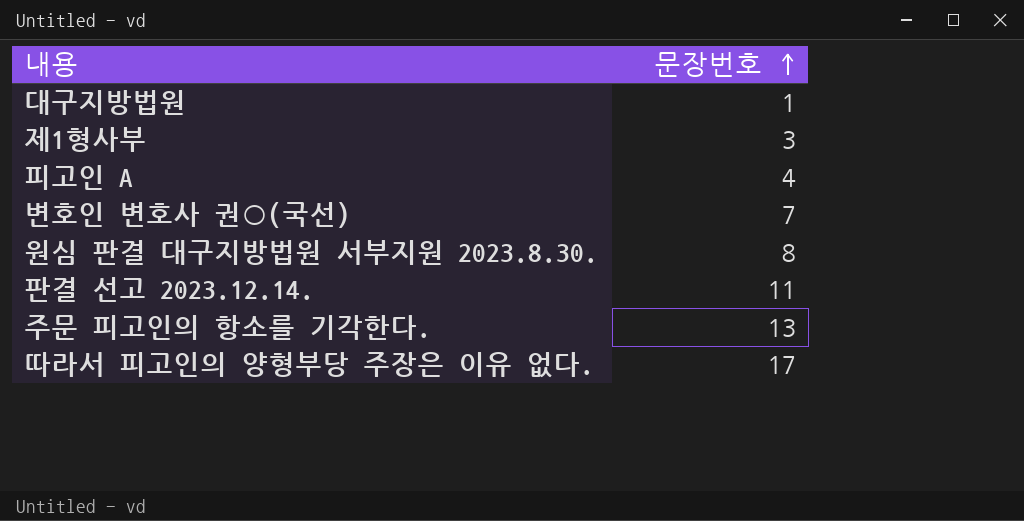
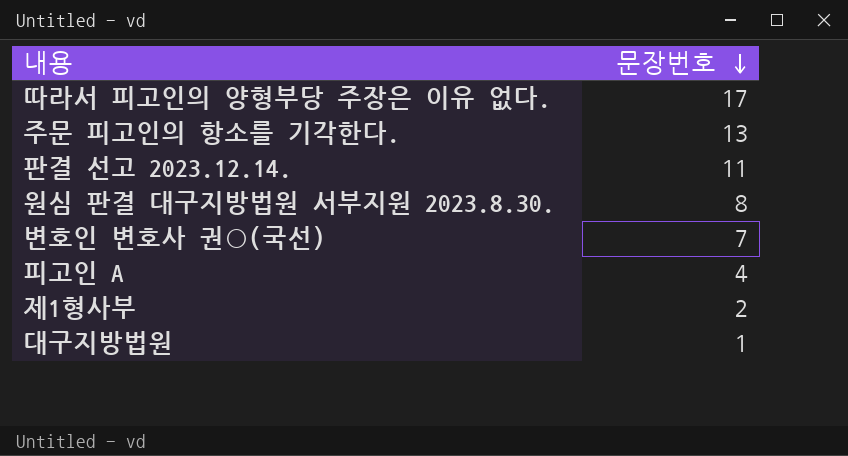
row order: 문장번호 ascending -> 문장번호 descending
제1형사부 | 문장번호: 3 -> 2

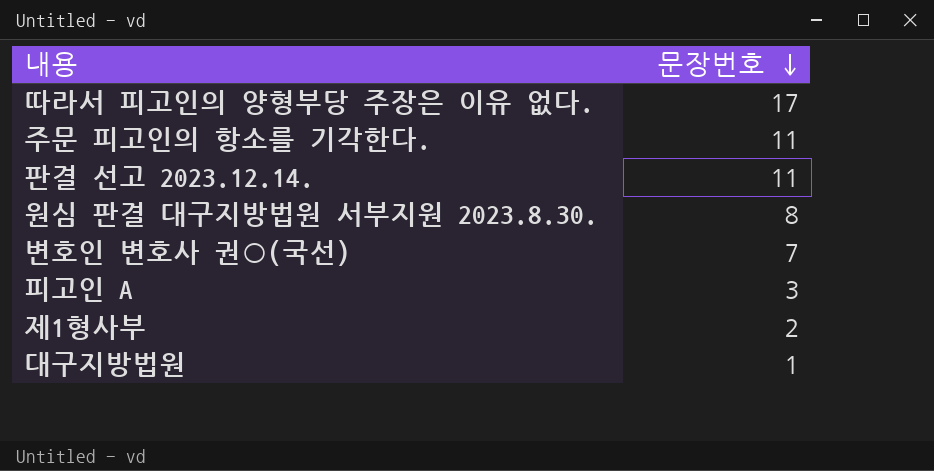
주문 피고인의 항소를 기각한다. | 문장번호: 13 -> 11
피고인 A | 문장번호: 4 -> 3

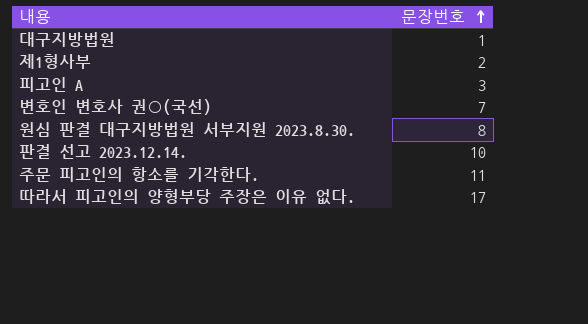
row order: 문장번호 descending -> 문장번호 ascending
판결 선고 2023.12.14. | 문장번호: 11 -> 10

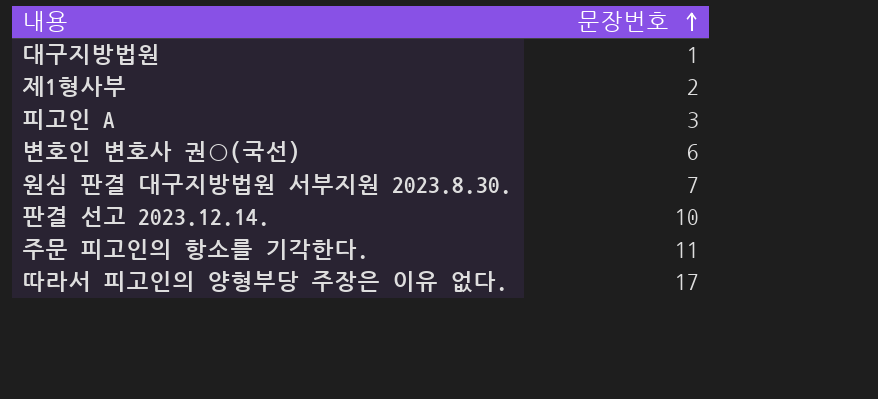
변호인 변호사 권○(국선) | 문장번호: 7 -> 6
원심 판결 대구지방법원 서부지원 2023.8.30. | 문장번호: 8 -> 7

